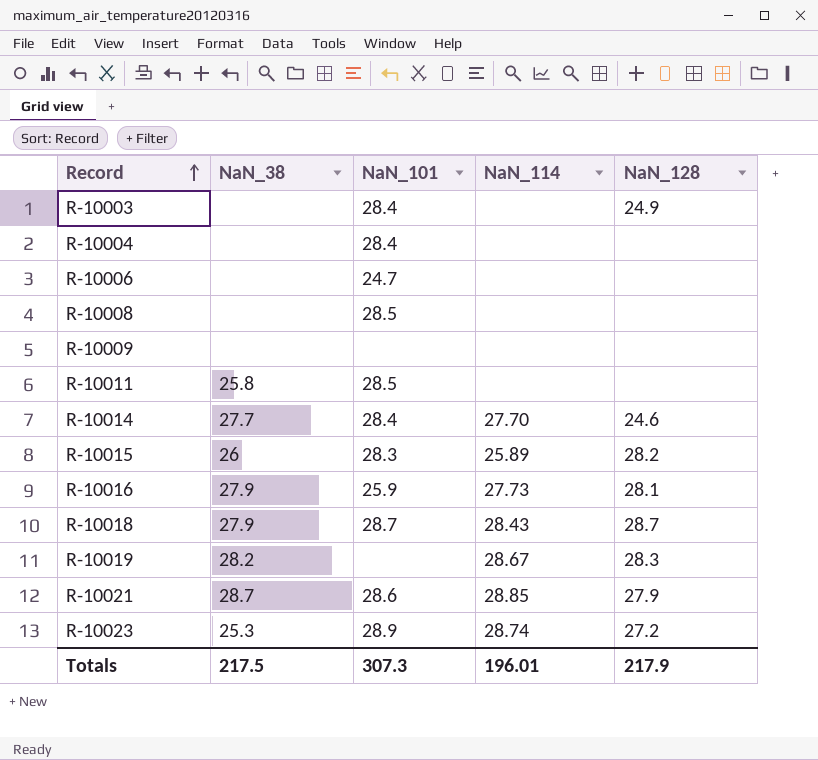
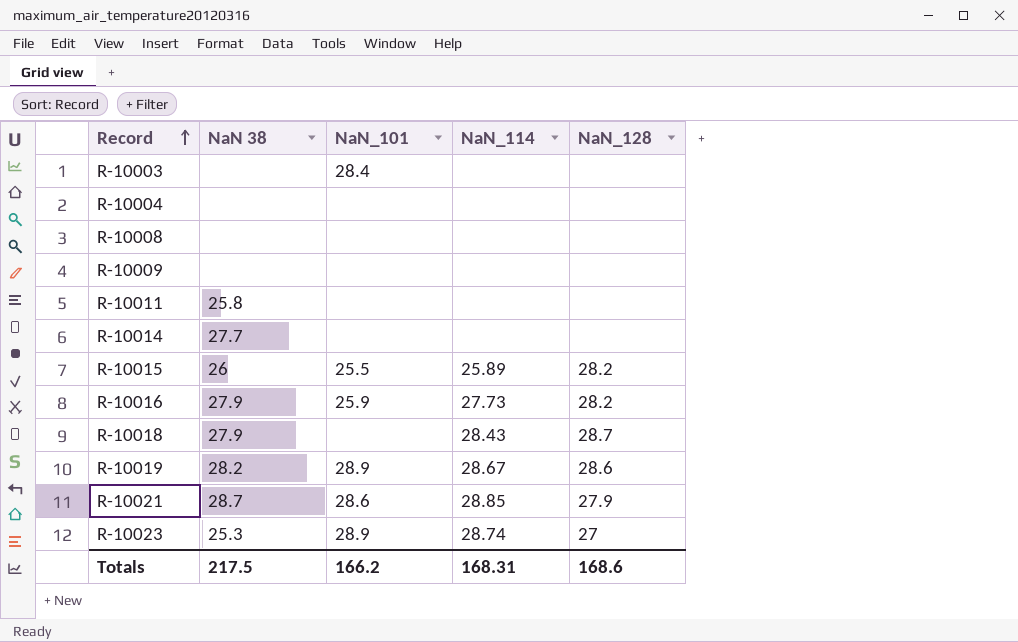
column name: NaN_38 -> NaN 38
row R-10006: none | 24.7 | none | none -> none
R-10003 | NaN_128: 24.9 -> none
R-10004 | NaN_101: 28.4 -> none
R-10008 | NaN_101: 28.5 -> none
R-10011 | NaN_101: 28.5 -> none
R-10014 | NaN_101: 28.4 -> none
R-10014 | NaN_114: 27.70 -> none
R-10014 | NaN_128: 24.6 -> none
R-10015 | NaN_101: 28.3 -> 25.5
R-10016 | NaN_128: 28.1 -> 28.2
R-10018 | NaN_101: 28.7 -> none
R-10019 | NaN_101: none -> 28.9
R-10019 | NaN_128: 28.3 -> 28.6
R-10023 | NaN_128: 27.2 -> 27
Totals | NaN_101: 307.3 -> 166.2
Totals | NaN_114: 196.01 -> 168.31
Totals | NaN_128: 217.9 -> 168.6

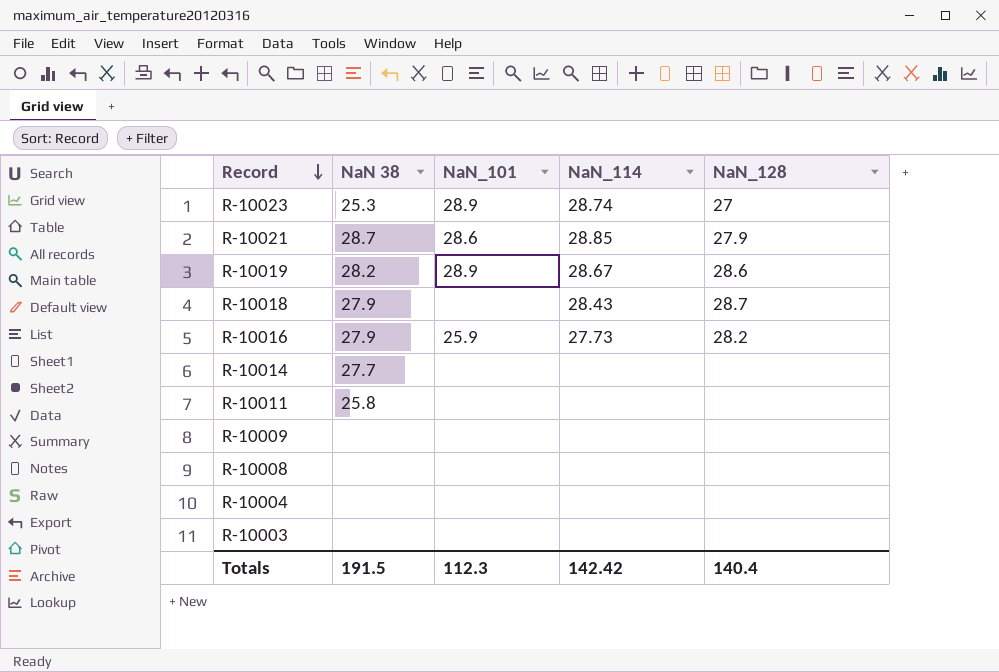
row order: Record ascending -> Record descending
row R-10015: 26 | 25.5 | 25.89 | 28.2 -> none
R-10003 | NaN_101: 28.4 -> none
Totals | NaN 38: 217.5 -> 191.5
Totals | NaN_101: 166.2 -> 112.3
Totals | NaN_114: 168.31 -> 142.42
Totals | NaN_128: 168.6 -> 140.4

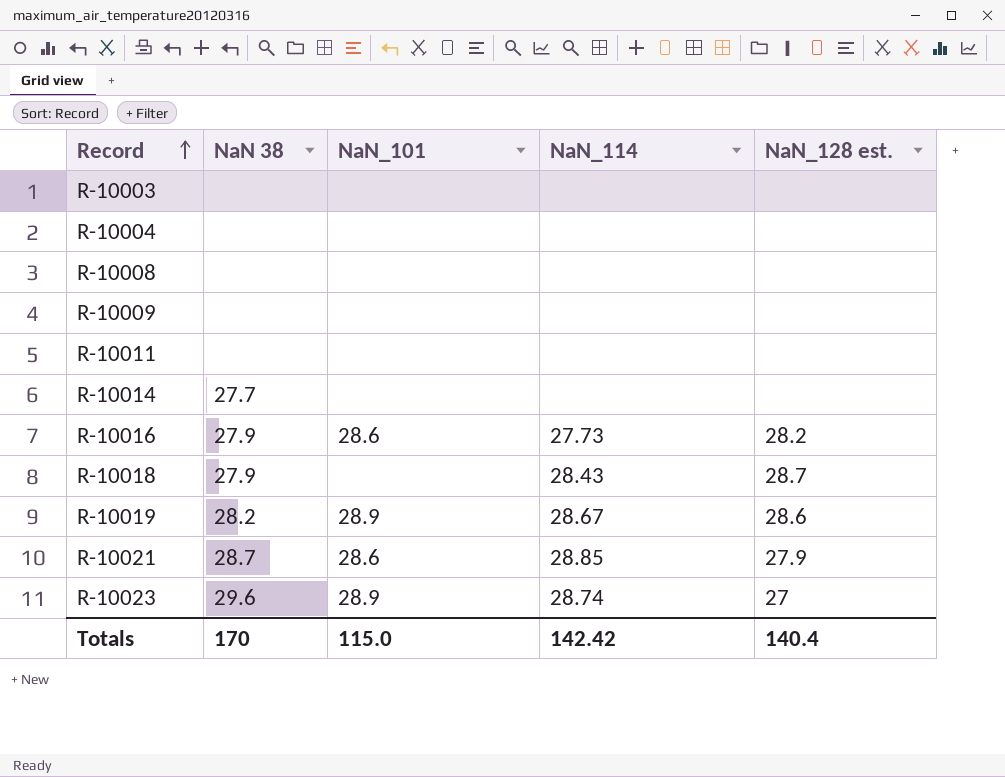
row order: Record descending -> Record ascending
column name: NaN_128 -> NaN_128 est.
R-10011 | NaN 38: 25.8 -> none
R-10016 | NaN_101: 25.9 -> 28.6
R-10023 | NaN 38: 25.3 -> 29.6
Totals | NaN 38: 191.5 -> 170
Totals | NaN_101: 112.3 -> 115.0

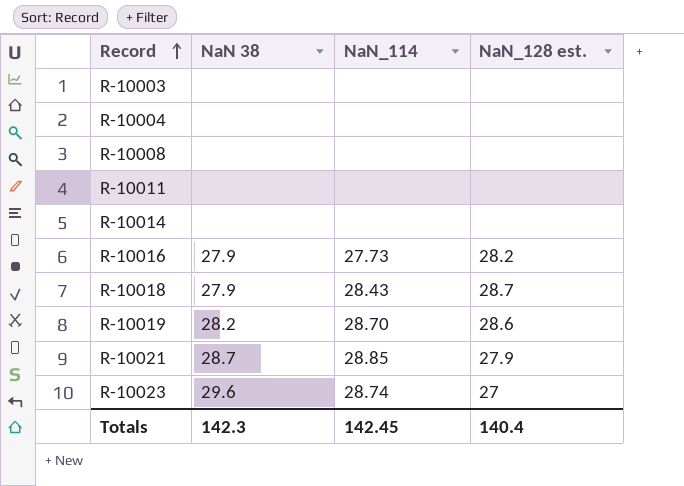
column NaN_101 | position: 3 -> none
row R-10009: none | none | none | none -> none
R-10014 | NaN 38: 27.7 -> none
R-10019 | NaN_114: 28.67 -> 28.70
Totals | NaN 38: 170 -> 142.3
Totals | NaN_114: 142.42 -> 142.45

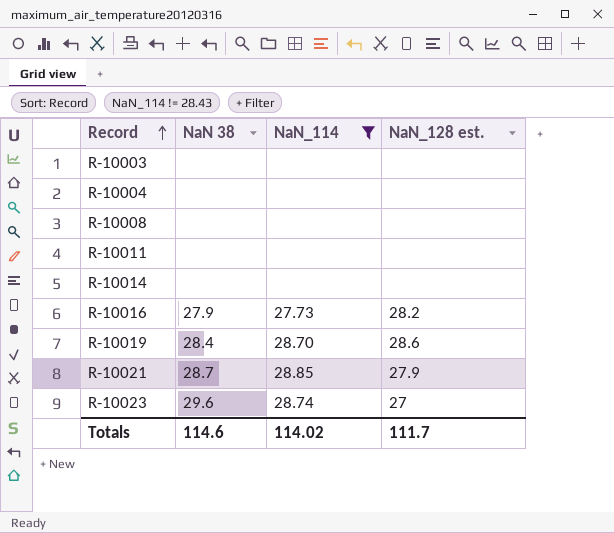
filter: none -> NaN_114 != 28.43
R-10019 | NaN 38: 28.2 -> 28.4
Totals | NaN 38: 142.3 -> 114.6
Totals | NaN_114: 142.45 -> 114.02
Totals | NaN_128 est.: 140.4 -> 111.7

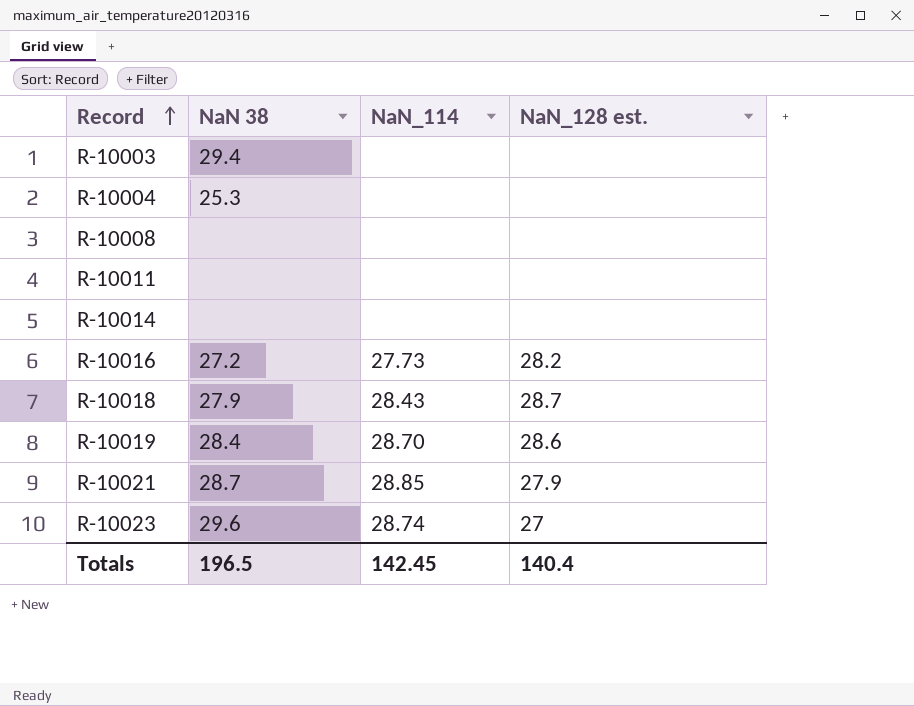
filter: NaN_114 != 28.43 -> none
R-10003 | NaN 38: none -> 29.4
R-10004 | NaN 38: none -> 25.3
R-10016 | NaN 38: 27.9 -> 27.2
Totals | NaN 38: 114.6 -> 196.5
Totals | NaN_114: 114.02 -> 142.45
Totals | NaN_128 est.: 111.7 -> 140.4

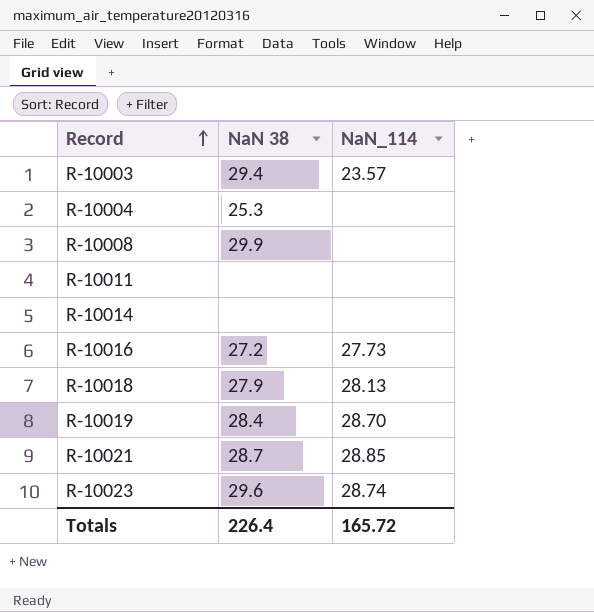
column NaN_128 est. | position: 4 -> none
R-10003 | NaN_114: none -> 23.57
R-10008 | NaN 38: none -> 29.9
R-10018 | NaN_114: 28.43 -> 28.13
Totals | NaN 38: 196.5 -> 226.4
Totals | NaN_114: 142.45 -> 165.72

